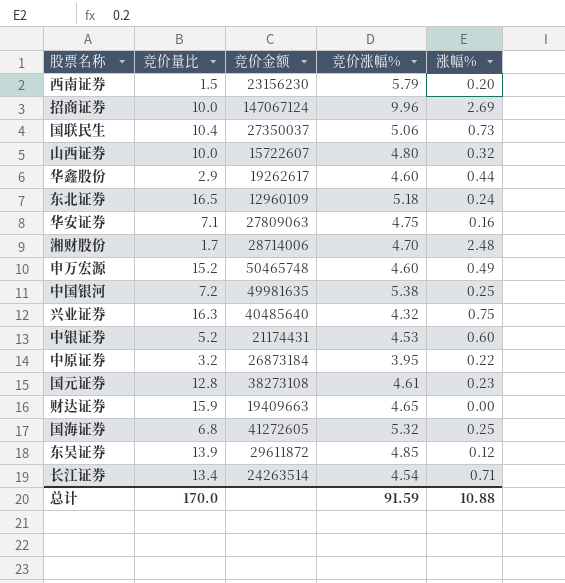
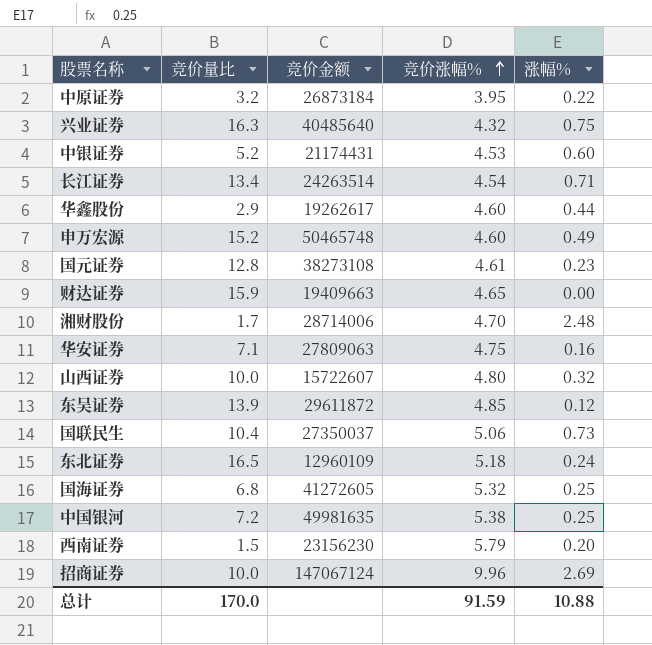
row order: none -> 竞价涨幅% ascending

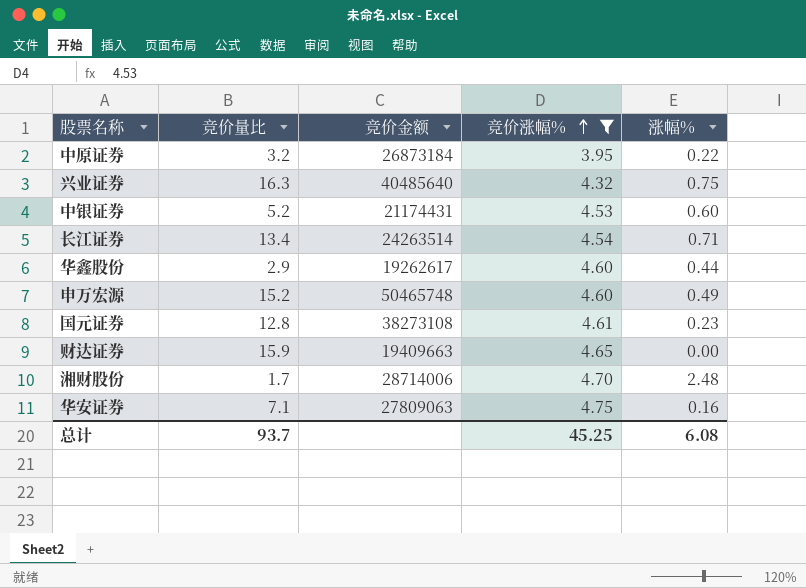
filter: none -> 竞价涨幅% <= 4.75
总计 | 竞价量比: 170.0 -> 93.7
总计 | 竞价涨幅%: 91.59 -> 45.25
总计 | 涨幅%: 10.88 -> 6.08

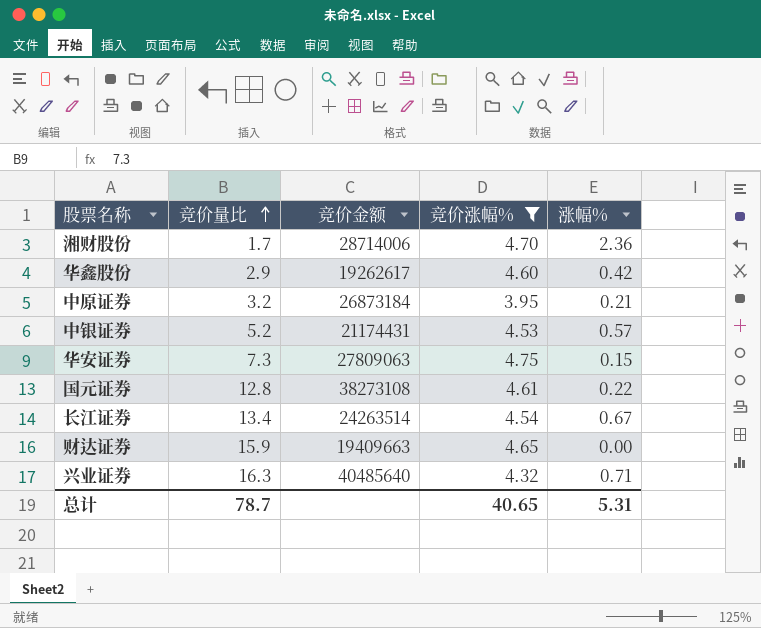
row order: 竞价涨幅% ascending -> 竞价量比 ascending
row 申万宏源: 15.2 | 50465748 | 4.60 | 0.49 -> none
湘财股份 | 涨幅%: 2.48 -> 2.36
华鑫股份 | 涨幅%: 0.44 -> 0.42
中原证券 | 涨幅%: 0.22 -> 0.21
中银证券 | 涨幅%: 0.60 -> 0.57
华安证券 | 竞价量比: 7.1 -> 7.3
华安证券 | 涨幅%: 0.16 -> 0.15
国元证券 | 涨幅%: 0.23 -> 0.22
长江证券 | 涨幅%: 0.71 -> 0.67
兴业证券 | 涨幅%: 0.75 -> 0.71
总计 | 竞价量比: 93.7 -> 78.7
总计 | 竞价涨幅%: 45.25 -> 40.65
总计 | 涨幅%: 6.08 -> 5.31

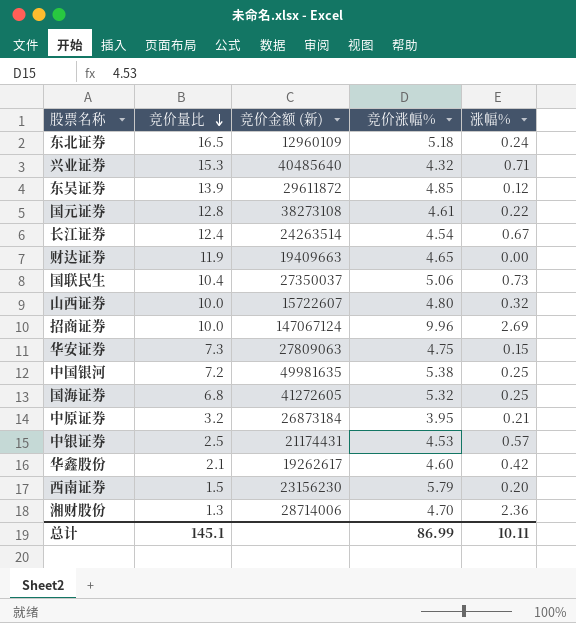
filter: 竞价涨幅% <= 4.75 -> none
row order: 竞价量比 ascending -> 竞价量比 descending
column name: 竞价金额 -> 竞价金额 (新)
兴业证券 | 竞价量比: 16.3 -> 15.3
长江证券 | 竞价量比: 13.4 -> 12.4
财达证券 | 竞价量比: 15.9 -> 11.9
中银证券 | 竞价量比: 5.2 -> 2.5
华鑫股份 | 竞价量比: 2.9 -> 2.1
湘财股份 | 竞价量比: 1.7 -> 1.3
总计 | 竞价量比: 78.7 -> 145.1
总计 | 竞价涨幅%: 40.65 -> 86.99
总计 | 涨幅%: 5.31 -> 10.11

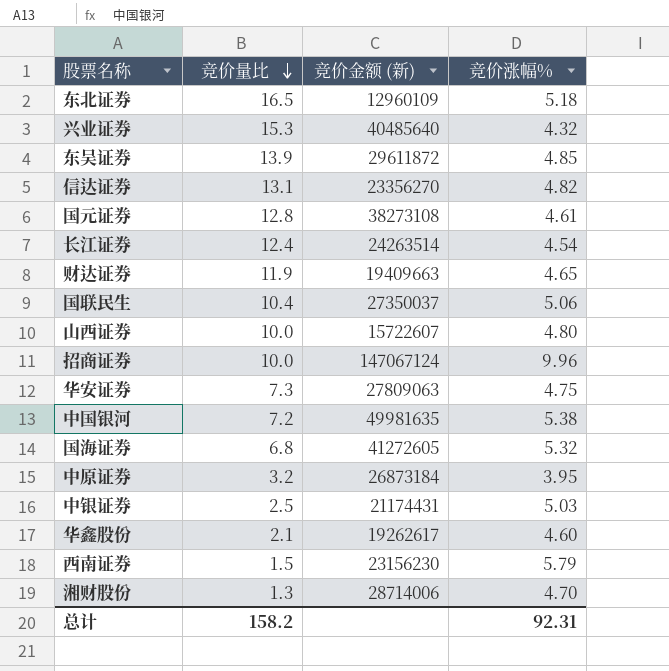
column 涨幅% | position: 5 -> none
row 信达证券: none -> 13.1 | 23356270 | 4.82
中银证券 | 竞价涨幅%: 4.53 -> 5.03
总计 | 竞价量比: 145.1 -> 158.2
总计 | 竞价涨幅%: 86.99 -> 92.31

